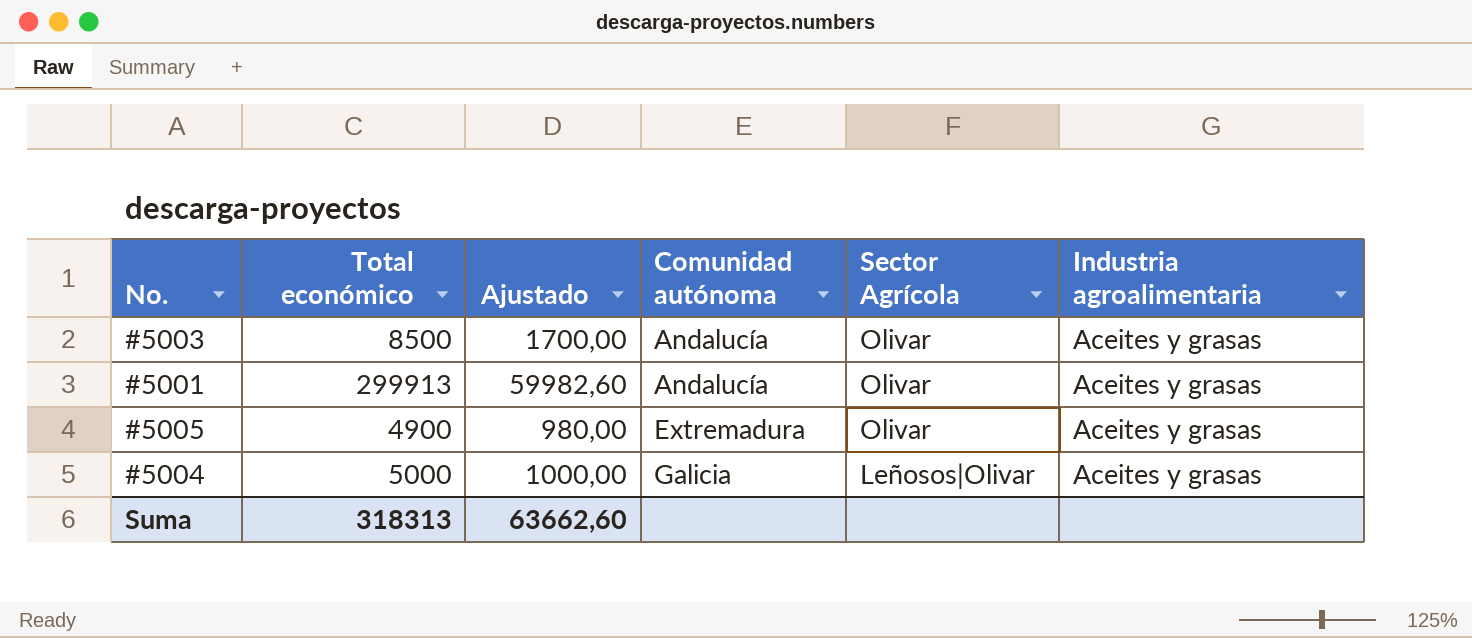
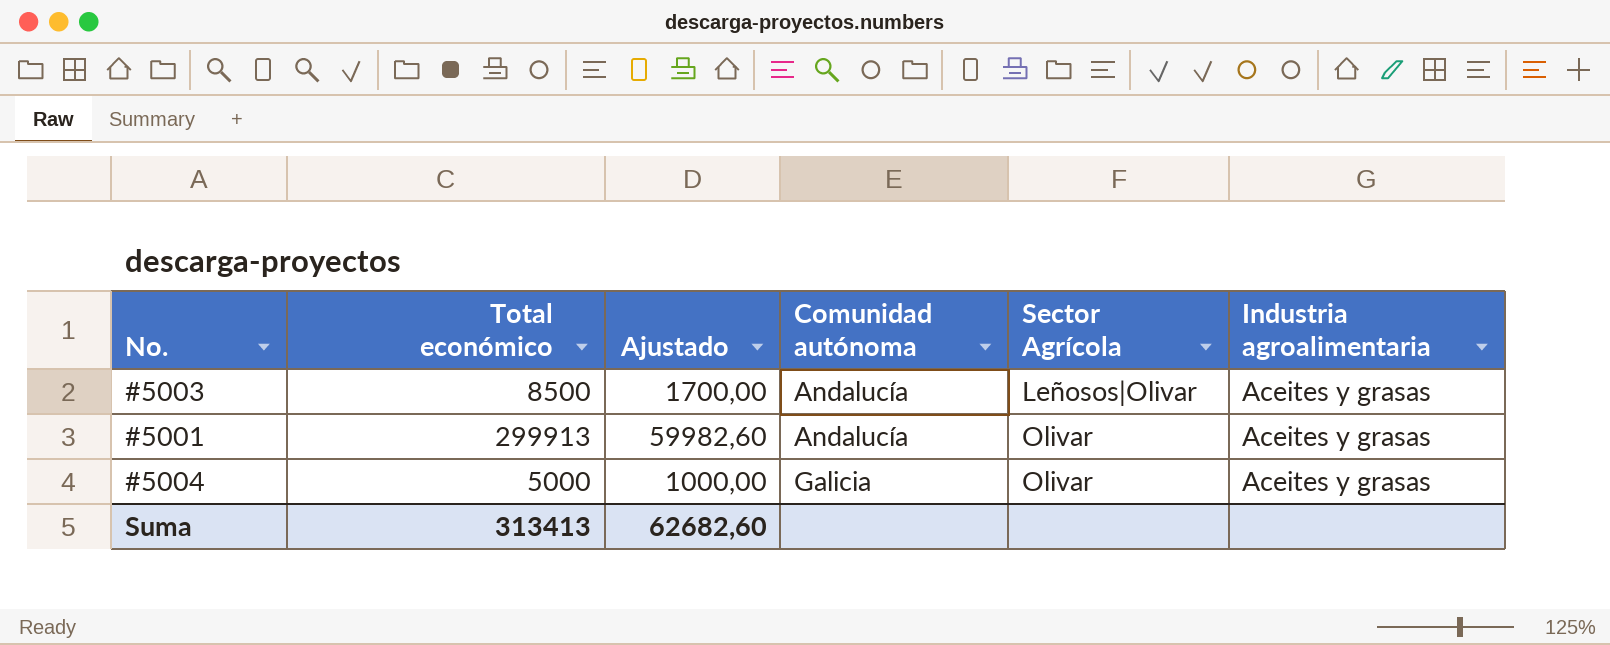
row #5005: 4900 | 980,00 | Extremadura | Olivar | Aceites y grasas -> none
#5003 | Sector Agrícola: Olivar -> Leñosos|Olivar
#5004 | Sector Agrícola: Leñosos|Olivar -> Olivar
Suma | Total económico: 318313 -> 313413
Suma | Ajustado: 63662,60 -> 62682,60

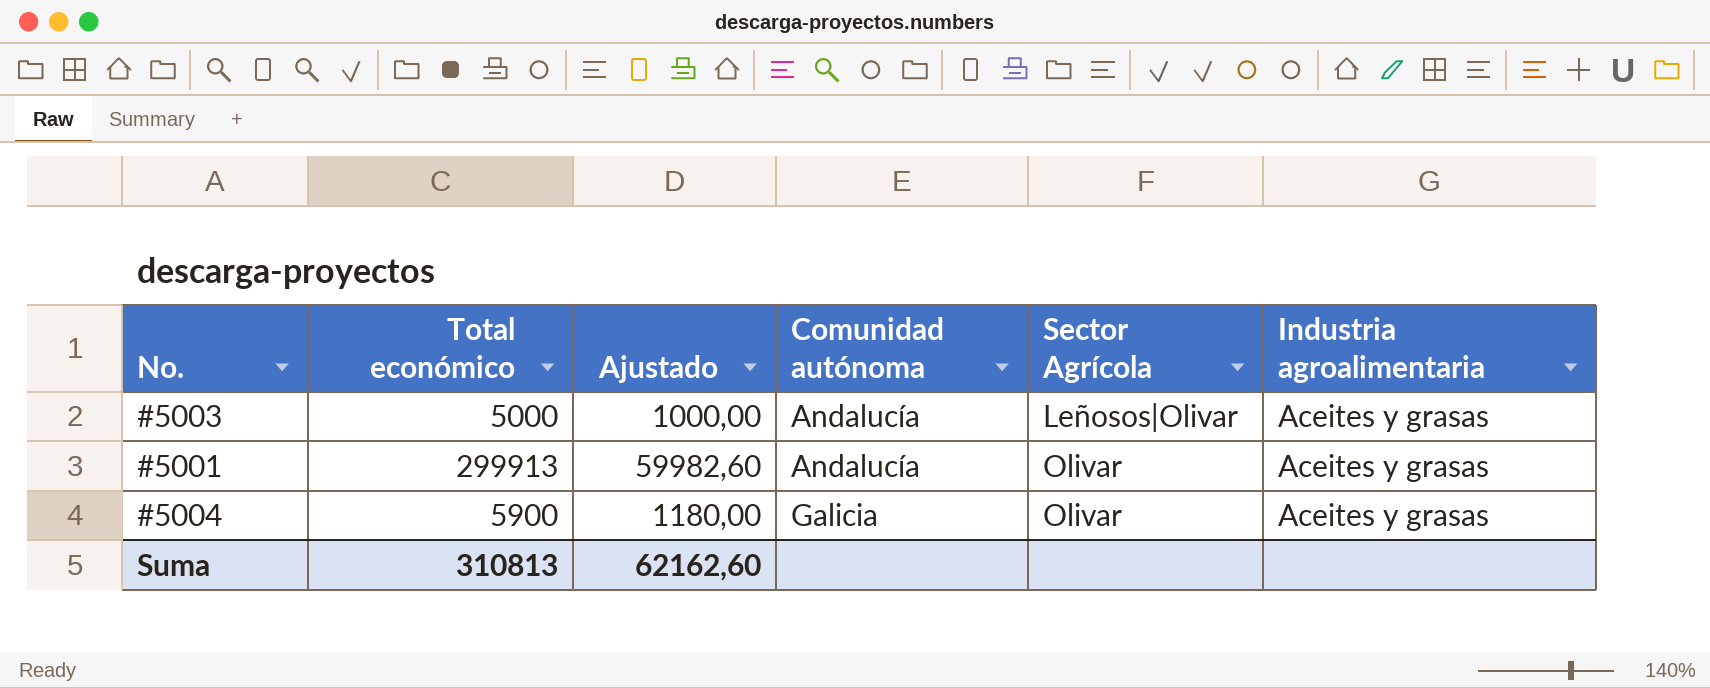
#5003 | Total económico: 8500 -> 5000
#5003 | Ajustado: 1700,00 -> 1000,00
#5004 | Total económico: 5000 -> 5900
#5004 | Ajustado: 1000,00 -> 1180,00
Suma | Total económico: 313413 -> 310813
Suma | Ajustado: 62682,60 -> 62162,60

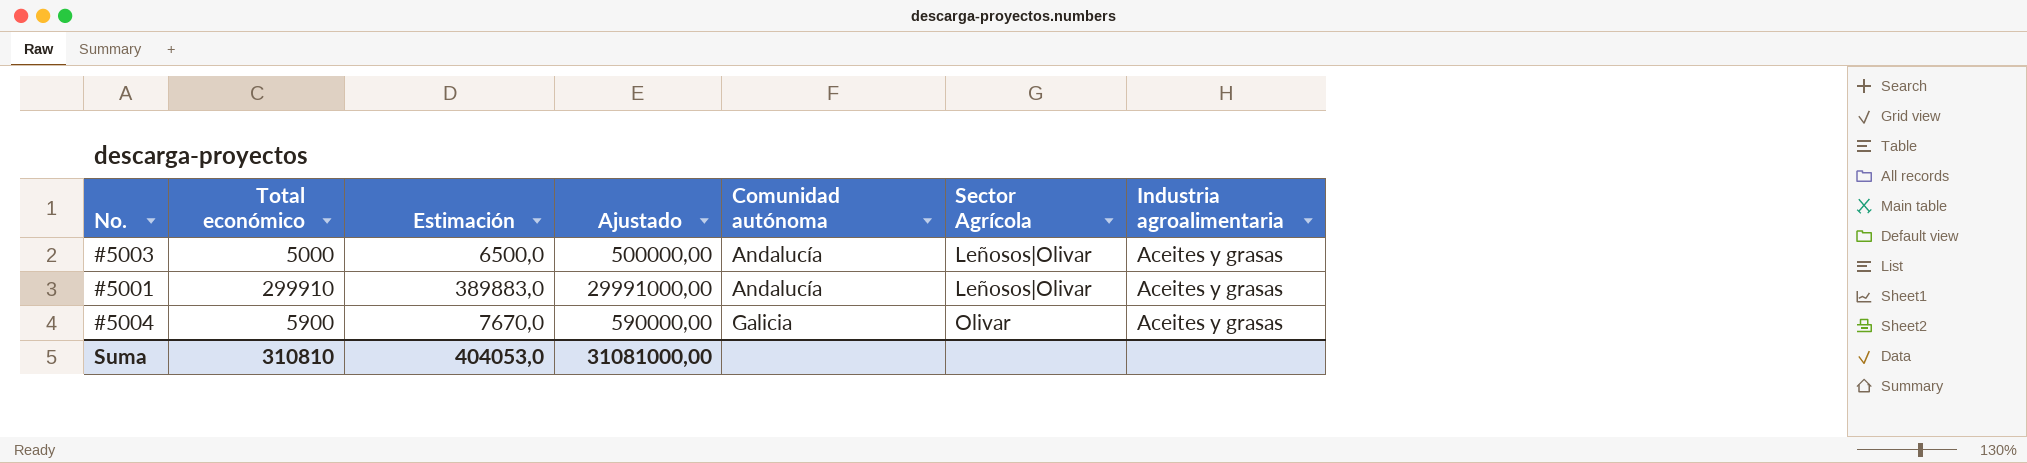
column Estimación | formula: none -> [Total económico] * 1,3
column Ajustado | formula: [Total económico] * 0,2 -> [Total económico] * 100
#5001 | Total económico: 299913 -> 299910
#5001 | Sector Agrícola: Olivar -> Leñosos|Olivar
Suma | Total económico: 310813 -> 310810
Suma | Ajustado: 62162,60 -> 31081000,00

